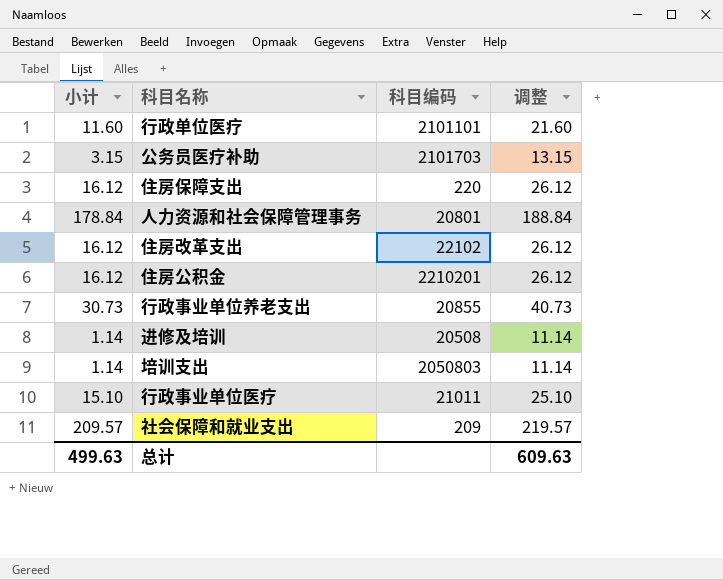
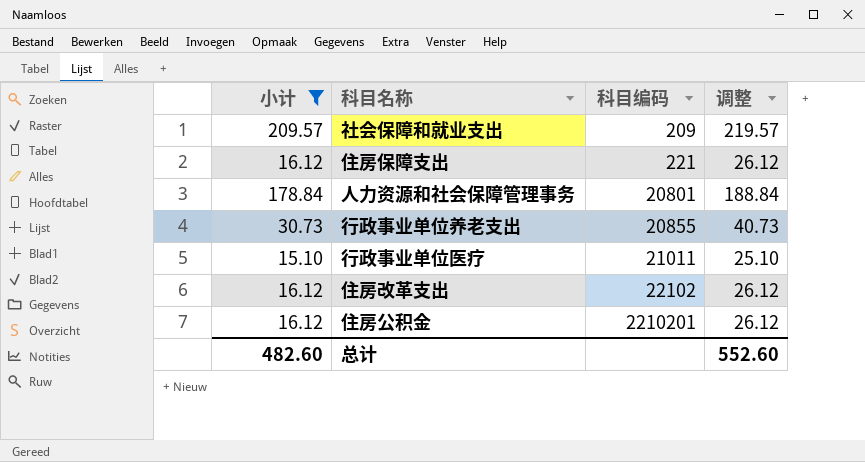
filter: none -> 小计 >= 15.10
row order: none -> 科目编码 ascending
住房保障支出 | 科目编码: 220 -> 221
总计 | 小计: 499.63 -> 482.60
总计 | 调整: 609.63 -> 552.60

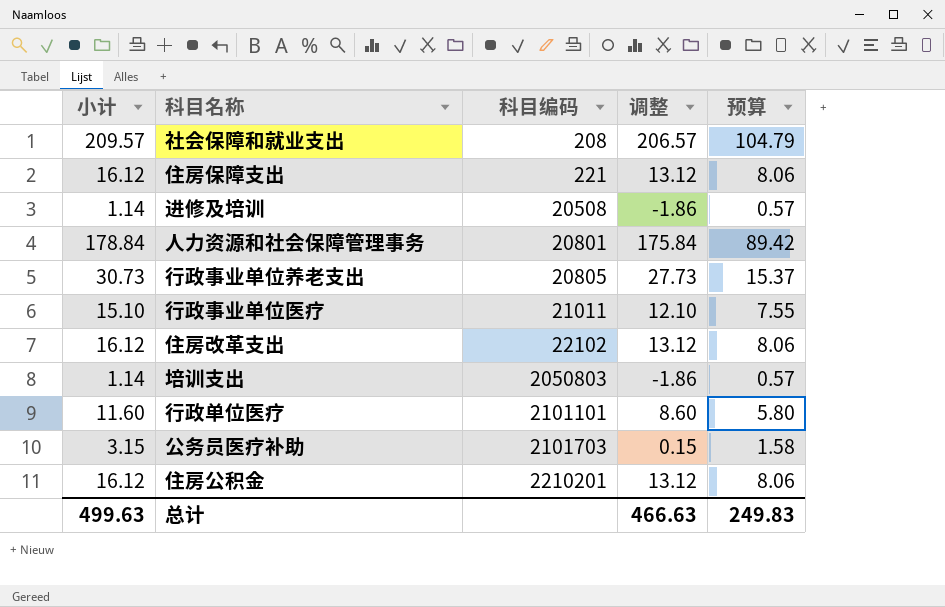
filter: 小计 >= 15.10 -> none
column 调整 | formula: [小计] + 10 -> [小计] - 3
column 预算 | formula: none -> [小计] * 0.5
社会保障和就业支出 | 科目编码: 209 -> 208
行政事业单位养老支出 | 科目编码: 20855 -> 20805
总计 | 小计: 482.60 -> 499.63
总计 | 调整: 552.60 -> 466.63

